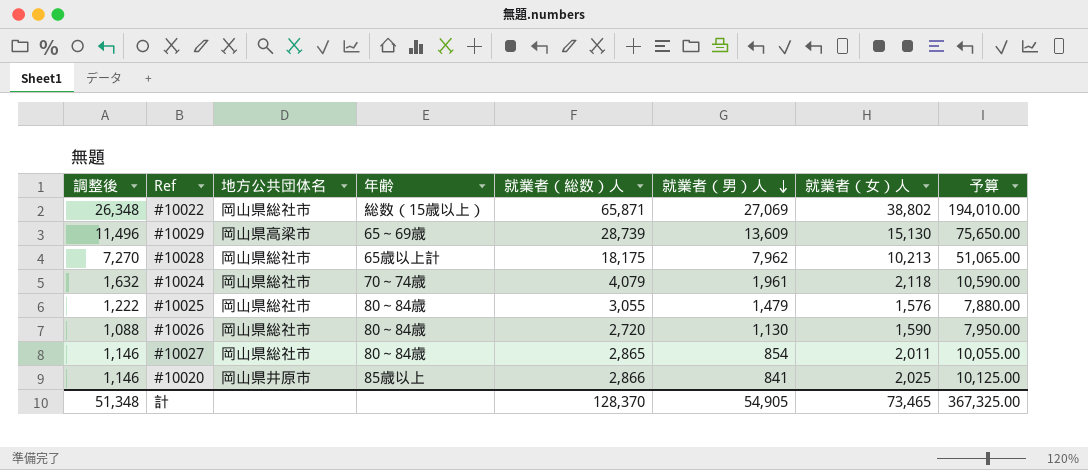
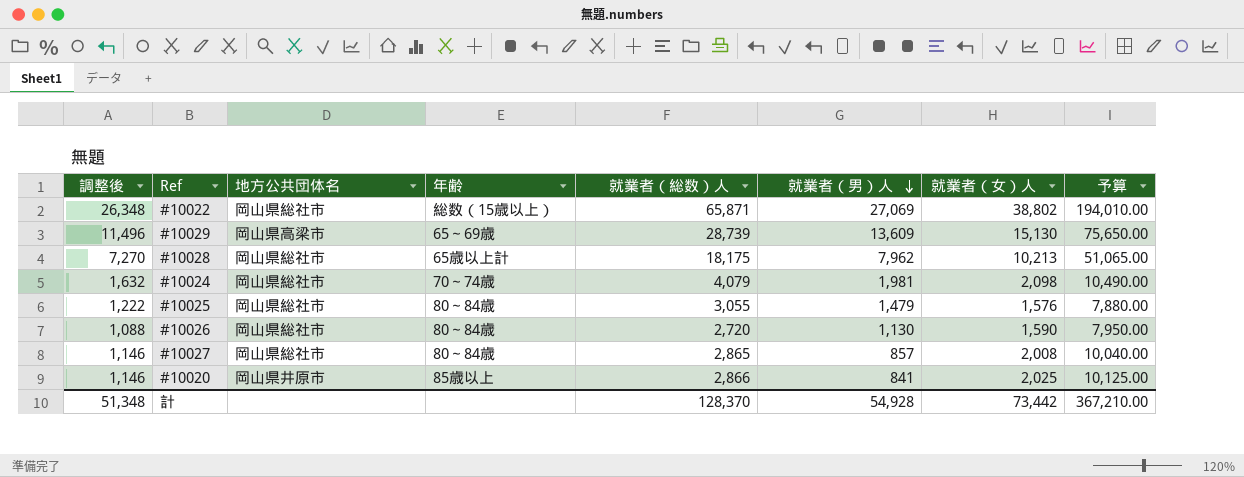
#10024 | 就業者（男）人: 1,961 -> 1,981
#10024 | 就業者（女）人: 2,118 -> 2,098
#10024 | 予算: 10,590.00 -> 10,490.00
#10027 | 就業者（男）人: 854 -> 857
#10027 | 就業者（女）人: 2,011 -> 2,008
#10027 | 予算: 10,055.00 -> 10,040.00
計 | 就業者（男）人: 54,905 -> 54,928
計 | 就業者（女）人: 73,465 -> 73,442
計 | 予算: 367,325.00 -> 367,210.00

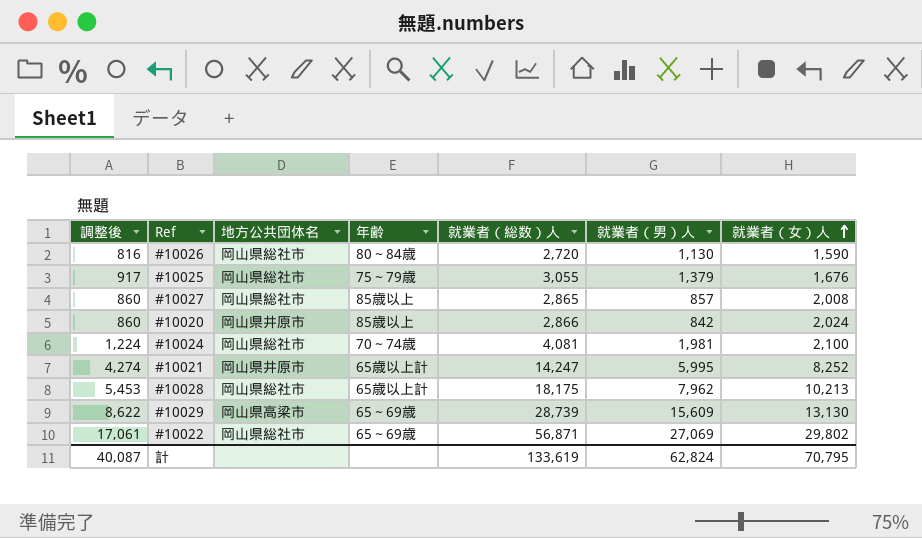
row order: 就業者（男）人 descending -> 就業者（女）人 ascending
column 予算 | formula: [就業者（女）人] * 5 -> none
column 調整後 | formula: [就業者（総数）人] * 0.4 -> [就業者（総数）人] * 0.3
#10025 | 年齢: 80～84歳 -> 75～79歳
#10025 | 就業者（男）人: 1,479 -> 1,379
#10025 | 就業者（女）人: 1,576 -> 1,676
#10027 | 年齢: 80～84歳 -> 85歳以上
#10020 | 就業者（男）人: 841 -> 842
#10020 | 就業者（女）人: 2,025 -> 2,024
#10024 | 就業者（総数）人: 4,079 -> 4,081
#10024 | 就業者（女）人: 2,098 -> 2,100
row #10021: none -> 4,274 | 岡山県井原市 | 65歳以上計 | 14,247 | 5,995 | 8,252
#10029 | 就業者（男）人: 13,609 -> 15,609
#10029 | 就業者（女）人: 15,130 -> 13,130
#10022 | 年齢: 総数（15歳以上） -> 65～69歳
#10022 | 就業者（総数）人: 65,871 -> 56,871
#10022 | 就業者（女）人: 38,802 -> 29,802
計 | 調整後: 51,348 -> 40,087
計 | 就業者（総数）人: 128,370 -> 133,619
計 | 就業者（男）人: 54,928 -> 62,824
計 | 就業者（女）人: 73,442 -> 70,795

